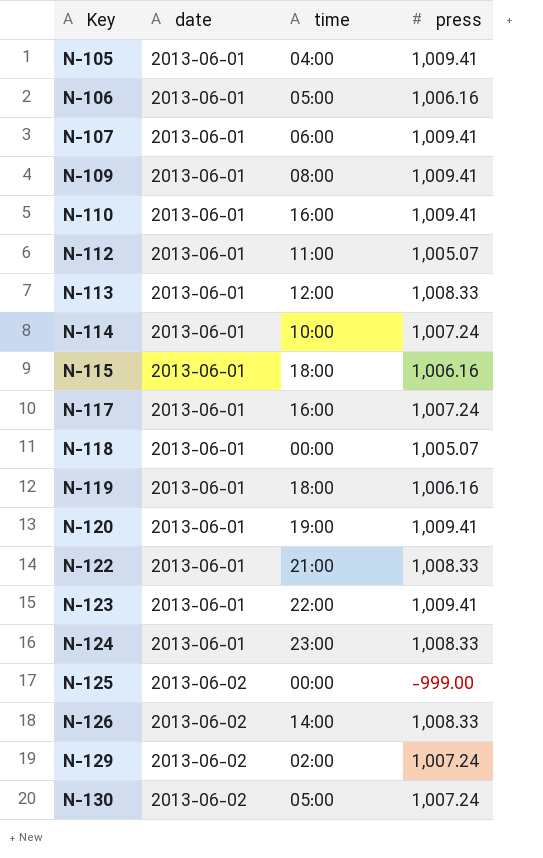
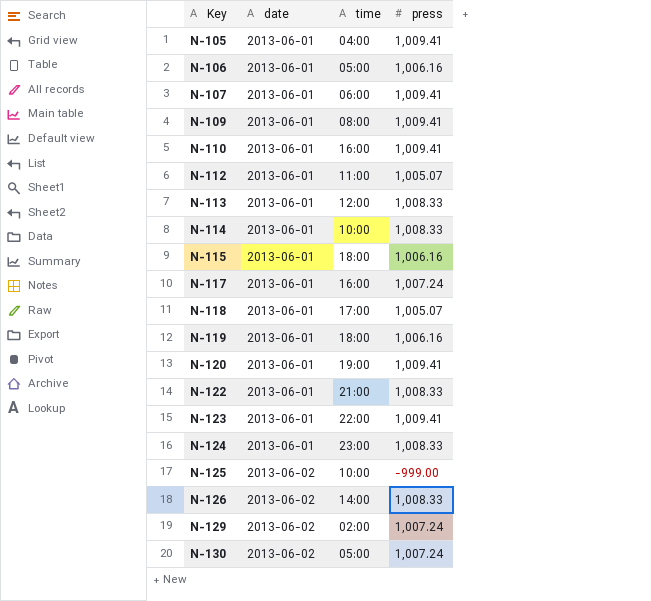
N-114 | press: 1,007.24 -> 1,008.33
N-118 | time: 00:00 -> 17:00
N-125 | time: 00:00 -> 10:00

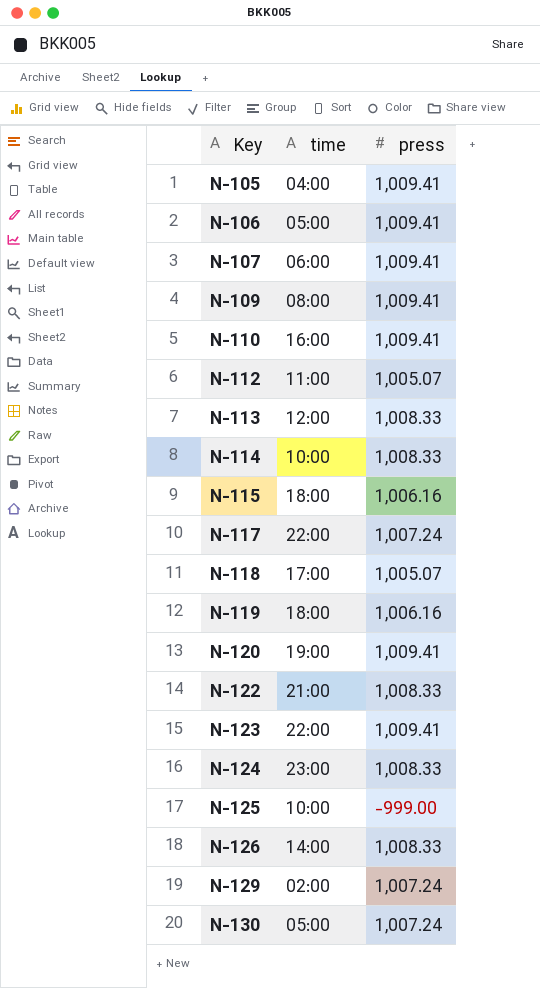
column date | position: 2 -> none
N-106 | press: 1,006.16 -> 1,009.41
N-117 | time: 16:00 -> 22:00

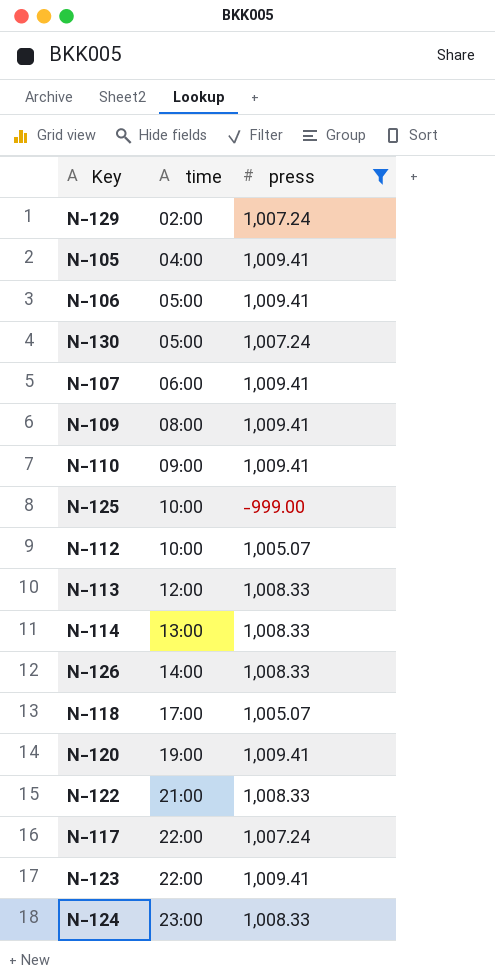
filter: none -> press != 1,006.16
row order: Key ascending -> time ascending
N-110 | time: 16:00 -> 09:00
N-112 | time: 11:00 -> 10:00
N-114 | time: 10:00 -> 13:00

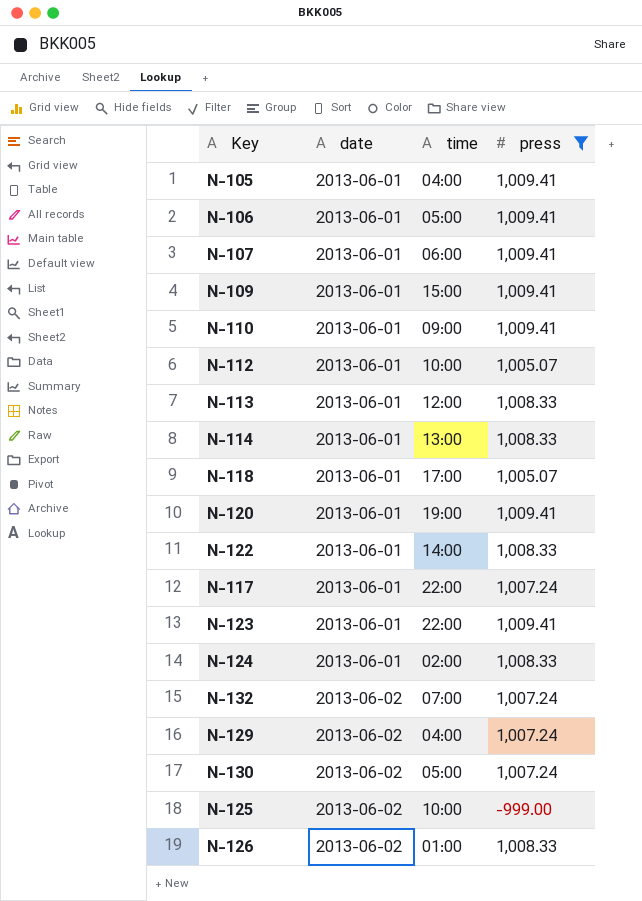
row order: time ascending -> date ascending
column date | position: none -> 2
N-109 | time: 08:00 -> 15:00
N-122 | time: 21:00 -> 14:00
N-124 | time: 23:00 -> 02:00
row N-132: none -> 2013-06-02 | 07:00 | 1,007.24
N-129 | time: 02:00 -> 04:00
N-126 | time: 14:00 -> 01:00

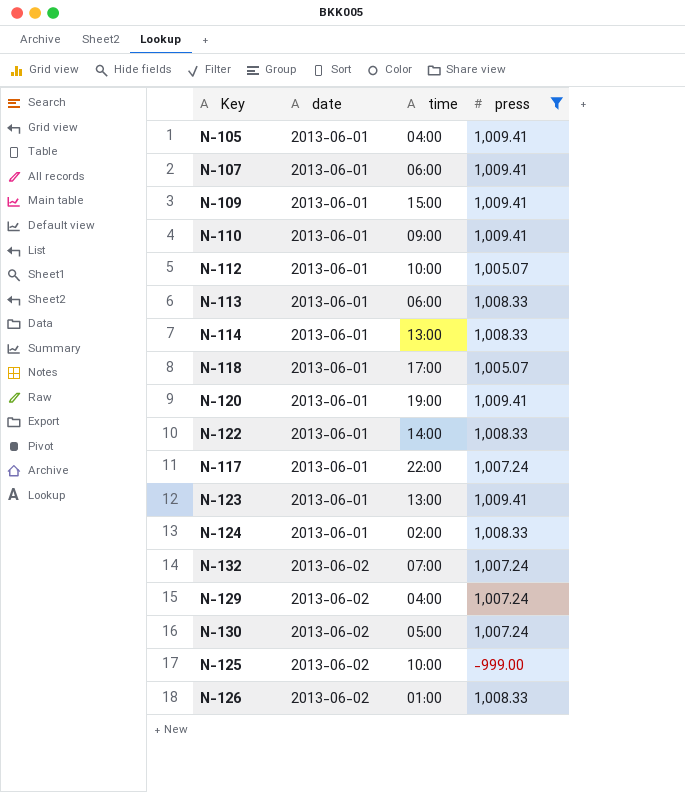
row N-106: 2013-06-01 | 05:00 | 1,009.41 -> none
N-113 | time: 12:00 -> 06:00
N-123 | time: 22:00 -> 13:00

